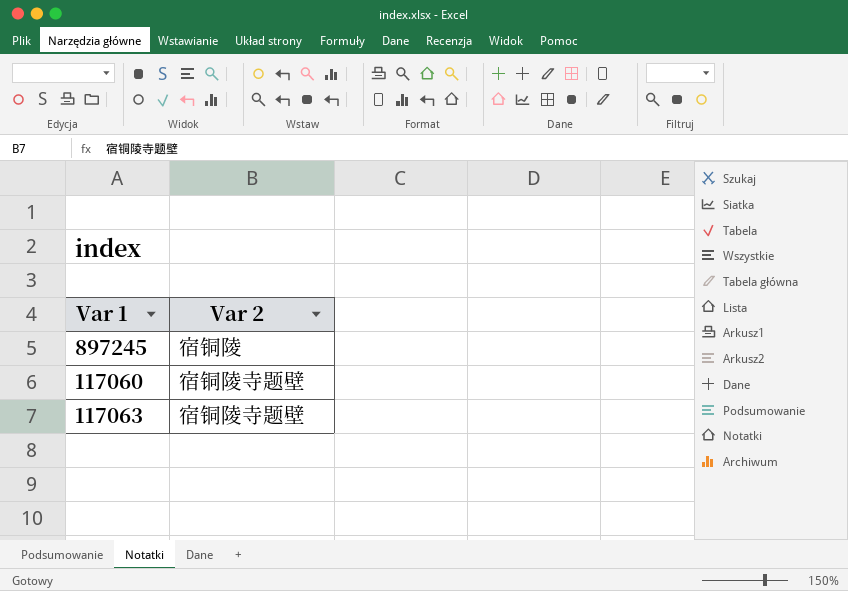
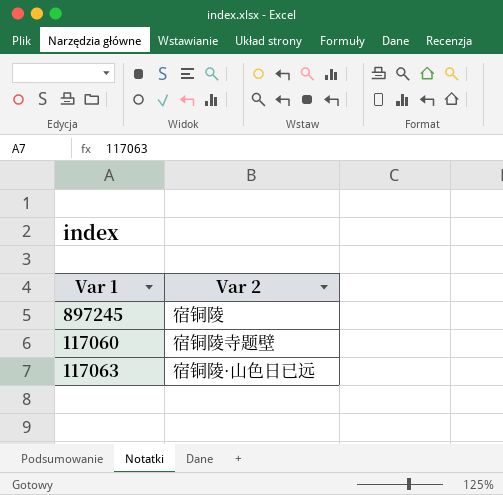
117063 | Var 2: 宿铜陵寺题壁 -> 宿铜陵·山色日已远

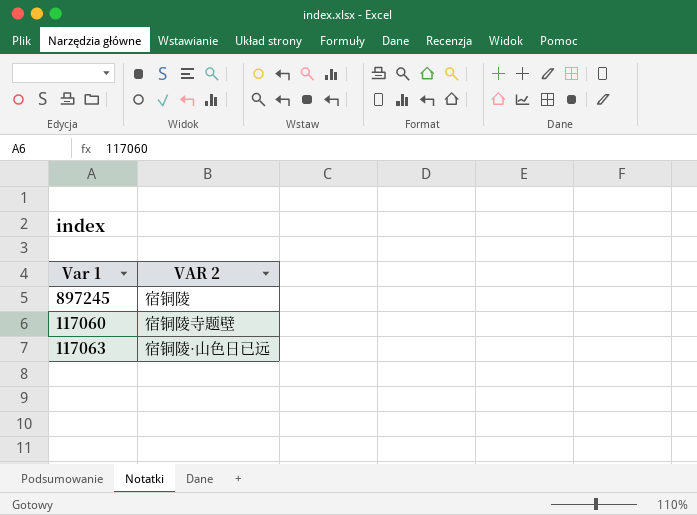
column name: Var 2 -> VAR 2

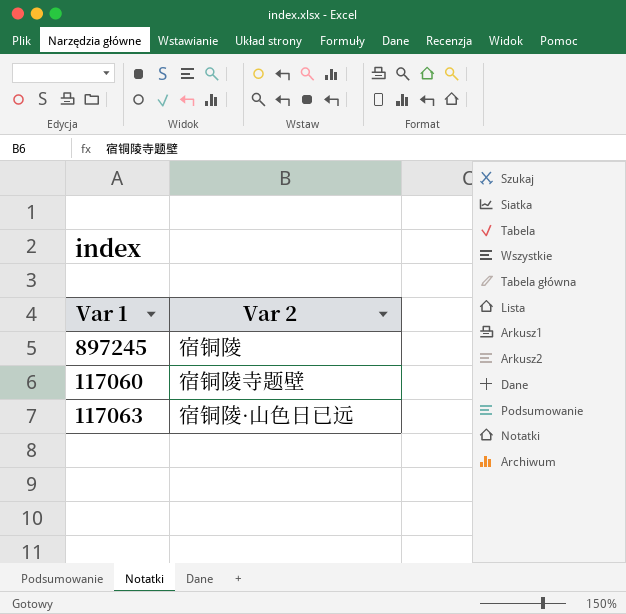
column name: VAR 2 -> Var 2

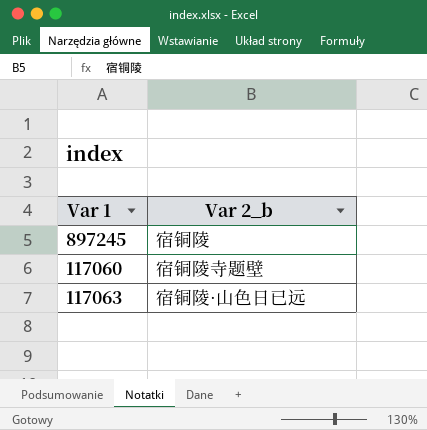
column name: Var 2 -> Var 2_b

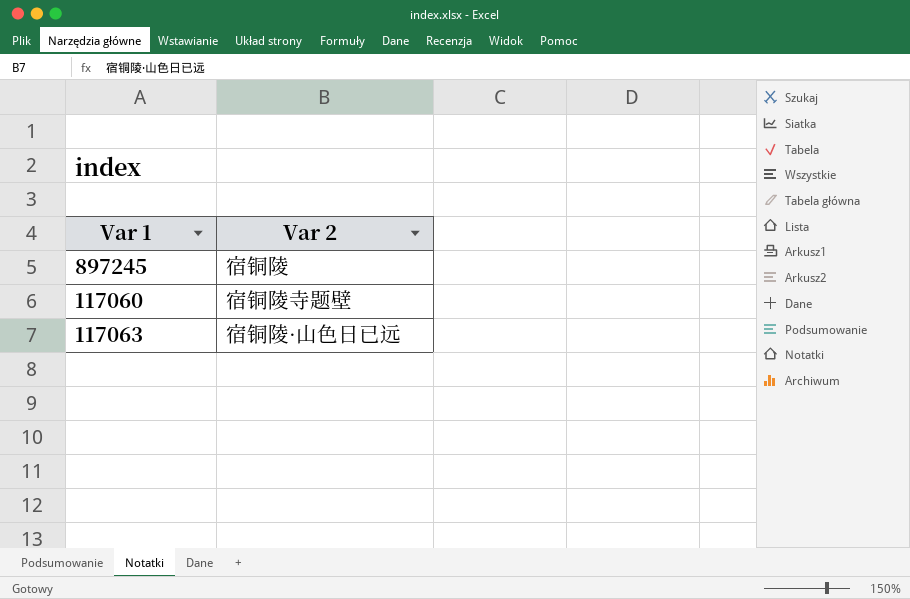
column name: Var 2_b -> Var 2

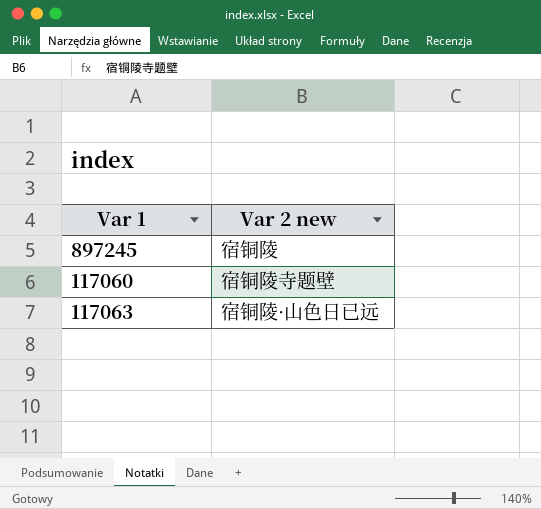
column name: Var 2 -> Var 2 new

